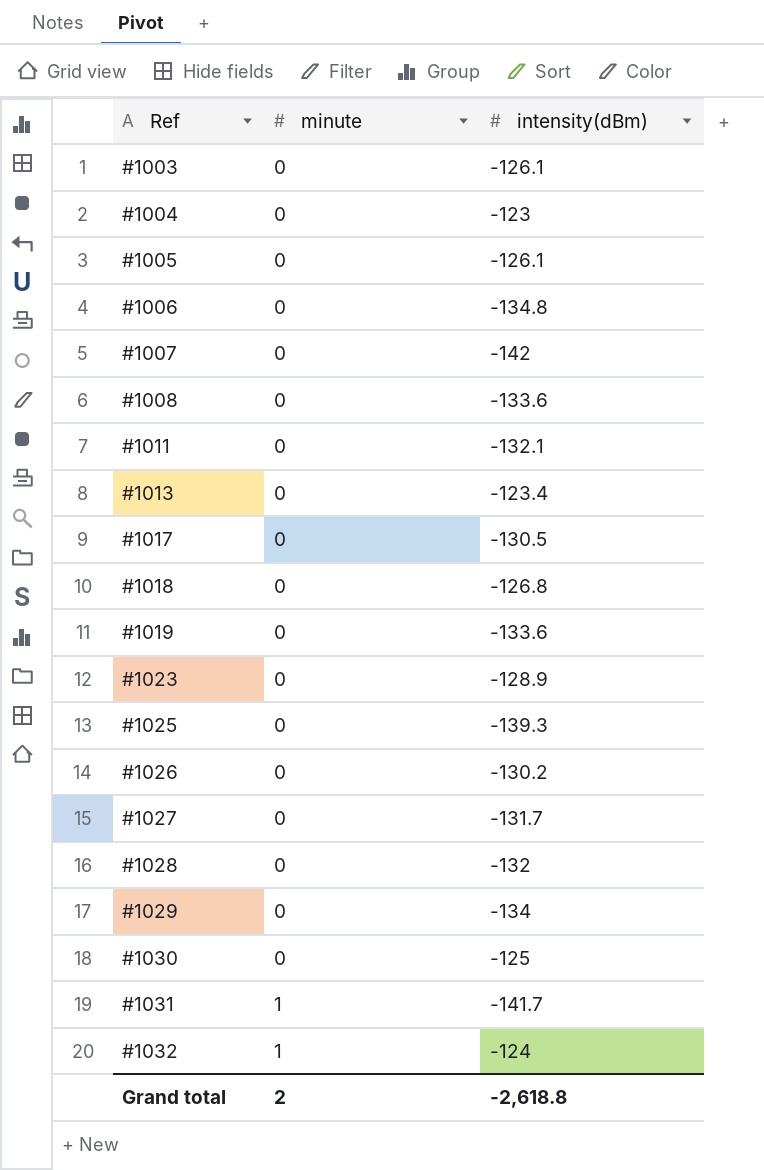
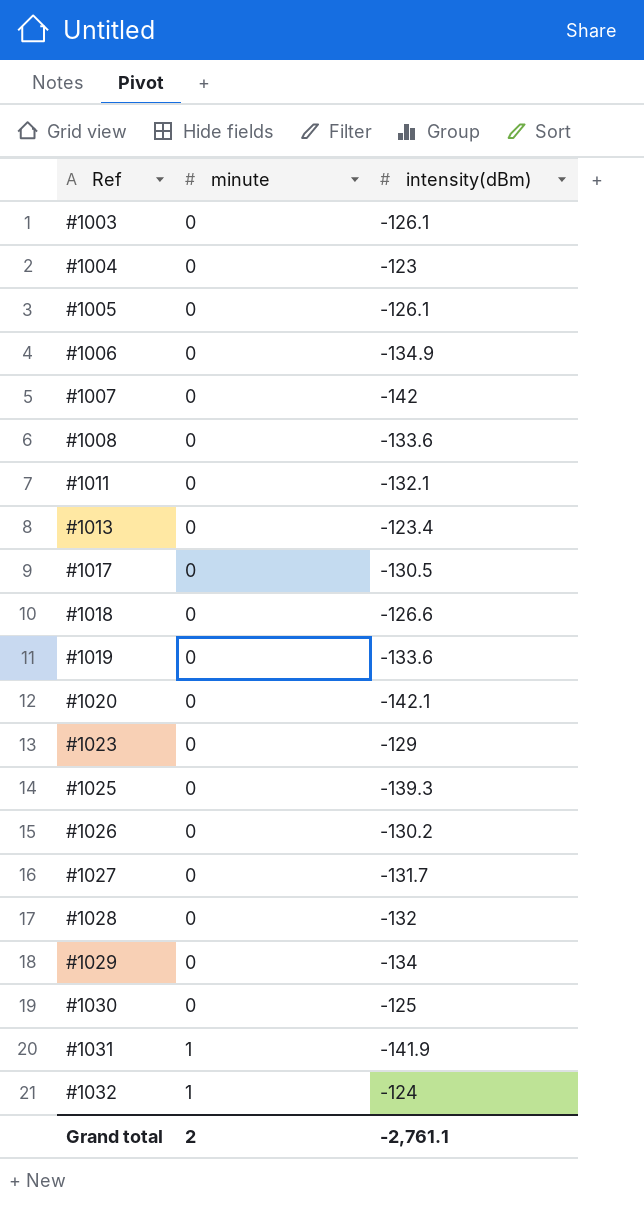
#1006 | intensity(dBm): -134.8 -> -134.9
#1018 | intensity(dBm): -126.8 -> -126.6
row #1020: none -> 0 | -142.1
#1023 | intensity(dBm): -128.9 -> -129
#1031 | intensity(dBm): -141.7 -> -141.9
Grand total | intensity(dBm): -2,618.8 -> -2,761.1

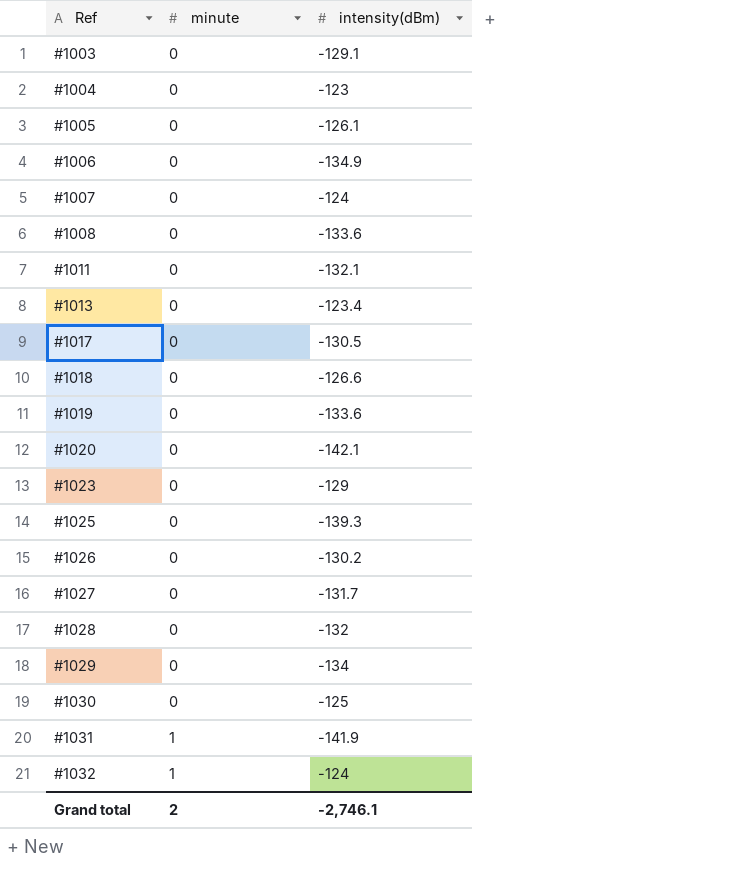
#1003 | intensity(dBm): -126.1 -> -129.1
#1007 | intensity(dBm): -142 -> -124
Grand total | intensity(dBm): -2,761.1 -> -2,746.1

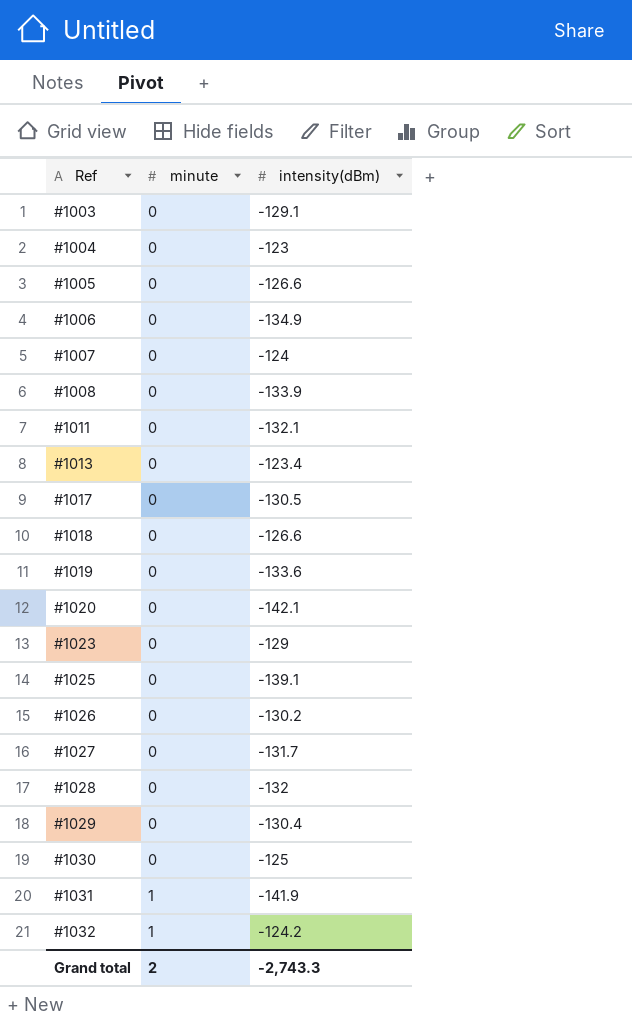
#1005 | intensity(dBm): -126.1 -> -126.6
#1008 | intensity(dBm): -133.6 -> -133.9
#1025 | intensity(dBm): -139.3 -> -139.1
#1029 | intensity(dBm): -134 -> -130.4
#1032 | intensity(dBm): -124 -> -124.2
Grand total | intensity(dBm): -2,746.1 -> -2,743.3

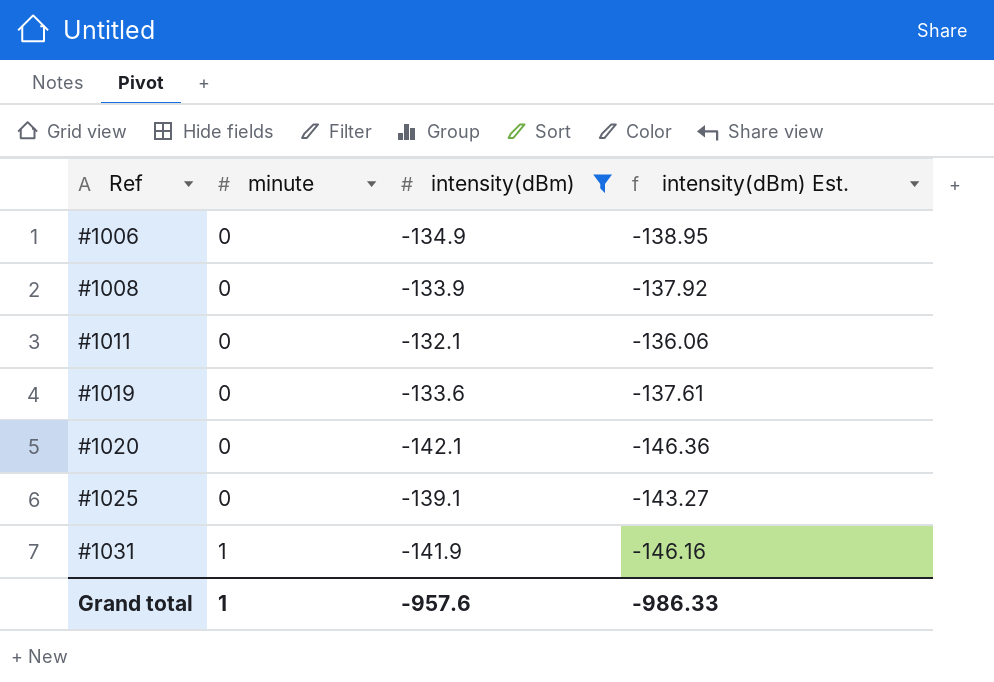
filter: none -> intensity(dBm) <= -132.1
column intensity(dBm) Est. | formula: none -> [intensity(dBm)] * 1.03
Grand total | minute: 2 -> 1
Grand total | intensity(dBm): -2,743.3 -> -957.6

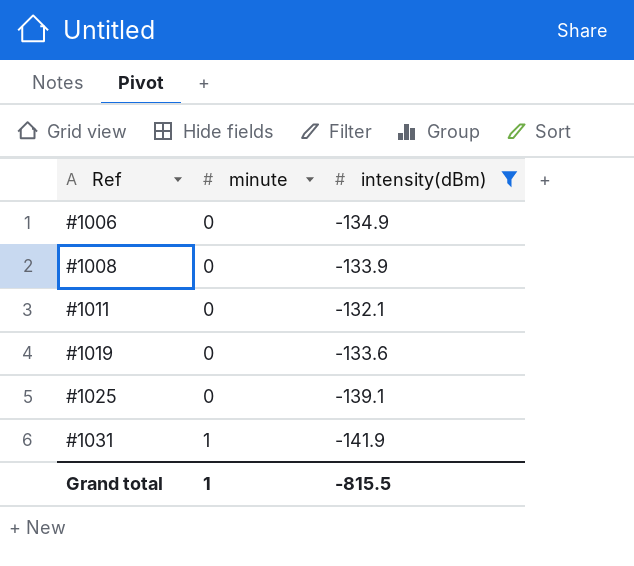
column intensity(dBm) Est. | formula: [intensity(dBm)] * 1.03 -> none
row #1020: 0 | -142.1 | -146.36 -> none
Grand total | intensity(dBm): -957.6 -> -815.5

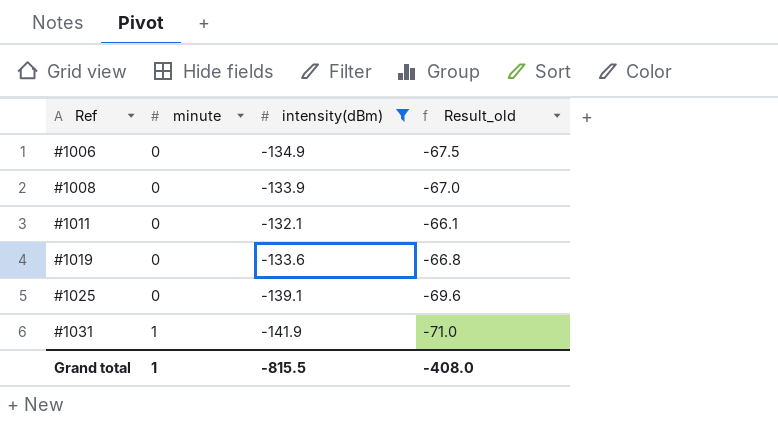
column Result_old | formula: none -> [intensity(dBm)] * 0.5

